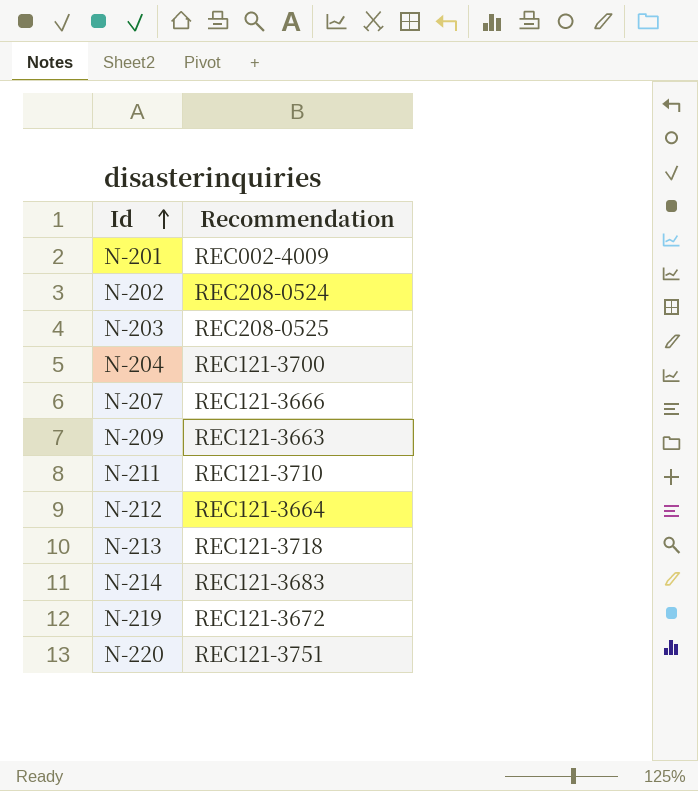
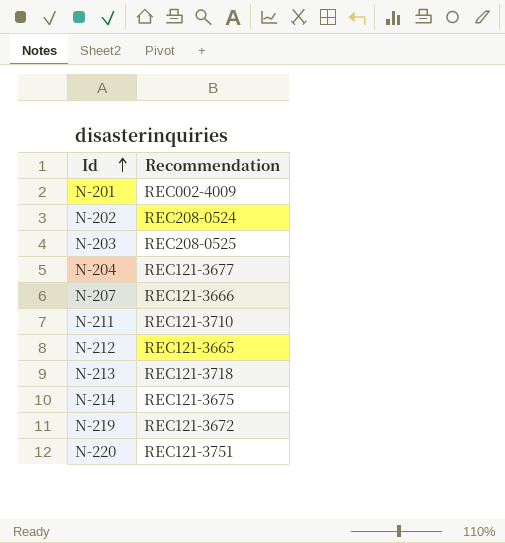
row N-209: REC121-3663 -> none
N-204 | Recommendation: REC121-3700 -> REC121-3677
N-212 | Recommendation: REC121-3664 -> REC121-3665
N-214 | Recommendation: REC121-3683 -> REC121-3675

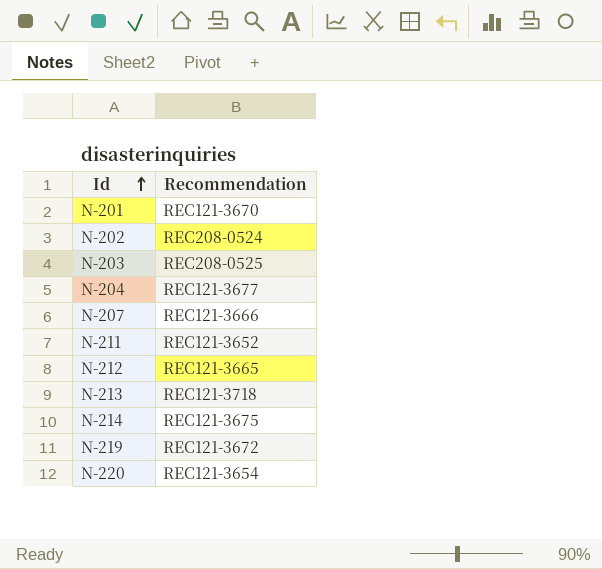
N-201 | Recommendation: REC002-4009 -> REC121-3670
N-211 | Recommendation: REC121-3710 -> REC121-3652
N-220 | Recommendation: REC121-3751 -> REC121-3654

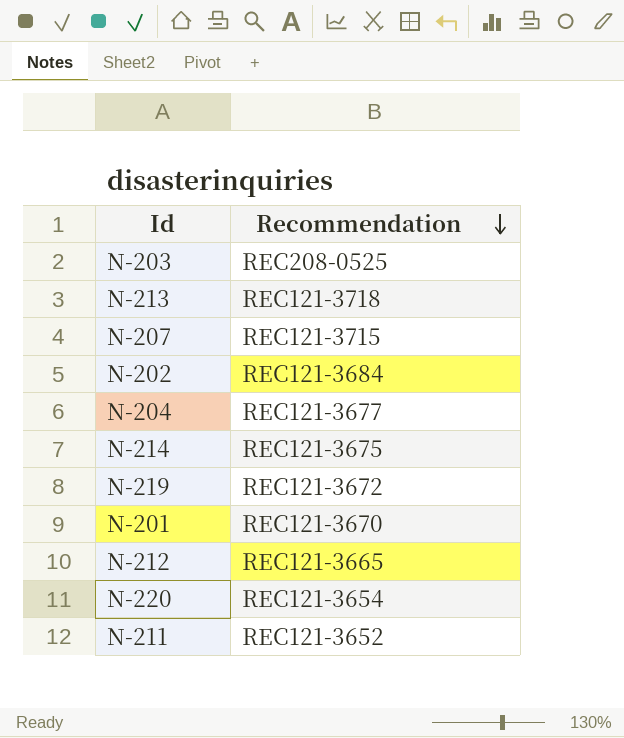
row order: Id ascending -> Recommendation descending
N-207 | Recommendation: REC121-3666 -> REC121-3715
N-202 | Recommendation: REC208-0524 -> REC121-3684

